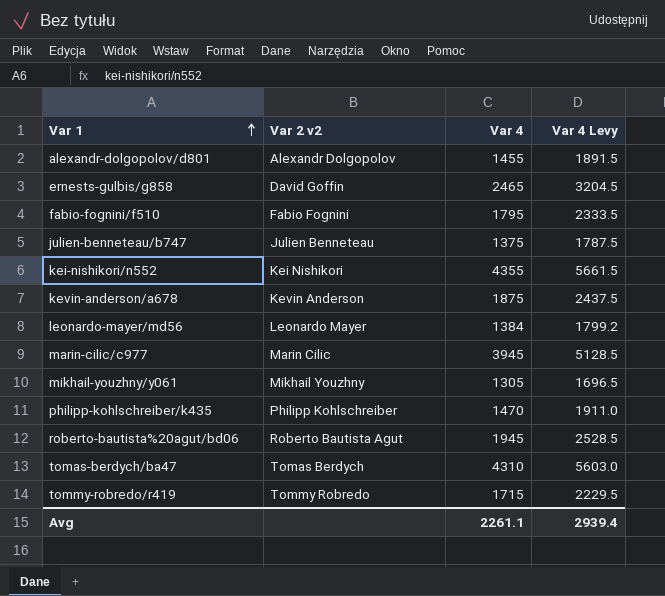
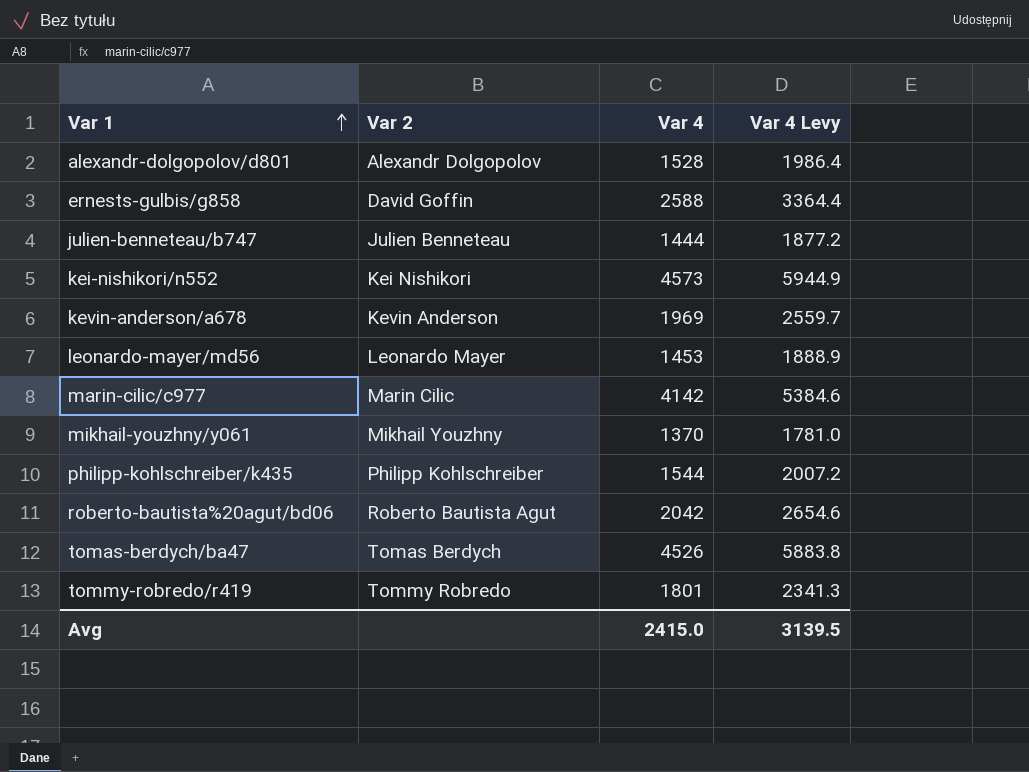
column name: Var 2 v2 -> Var 2
row fabio-fognini/f510: Fabio Fognini | 1795 | 2333.5 -> none
alexandr-dolgopolov/d801 | Var 4: 1455 -> 1528
alexandr-dolgopolov/d801 | Var 4 Levy: 1891.5 -> 1986.4
ernests-gulbis/g858 | Var 4: 2465 -> 2588
ernests-gulbis/g858 | Var 4 Levy: 3204.5 -> 3364.4
julien-benneteau/b747 | Var 4: 1375 -> 1444
julien-benneteau/b747 | Var 4 Levy: 1787.5 -> 1877.2
kei-nishikori/n552 | Var 4: 4355 -> 4573
kei-nishikori/n552 | Var 4 Levy: 5661.5 -> 5944.9
kevin-anderson/a678 | Var 4: 1875 -> 1969
kevin-anderson/a678 | Var 4 Levy: 2437.5 -> 2559.7
leonardo-mayer/md56 | Var 4: 1384 -> 1453
leonardo-mayer/md56 | Var 4 Levy: 1799.2 -> 1888.9
marin-cilic/c977 | Var 4: 3945 -> 4142
marin-cilic/c977 | Var 4 Levy: 5128.5 -> 5384.6
mikhail-youzhny/y061 | Var 4: 1305 -> 1370
mikhail-youzhny/y061 | Var 4 Levy: 1696.5 -> 1781.0
philipp-kohlschreiber/k435 | Var 4: 1470 -> 1544
philipp-kohlschreiber/k435 | Var 4 Levy: 1911.0 -> 2007.2
roberto-bautista%20agut/bd06 | Var 4: 1945 -> 2042
roberto-bautista%20agut/bd06 | Var 4 Levy: 2528.5 -> 2654.6
tomas-berdych/ba47 | Var 4: 4310 -> 4526
tomas-berdych/ba47 | Var 4 Levy: 5603.0 -> 5883.8
tommy-robredo/r419 | Var 4: 1715 -> 1801
tommy-robredo/r419 | Var 4 Levy: 2229.5 -> 2341.3
Avg | Var 4: 2261.1 -> 2415.0
Avg | Var 4 Levy: 2939.4 -> 3139.5

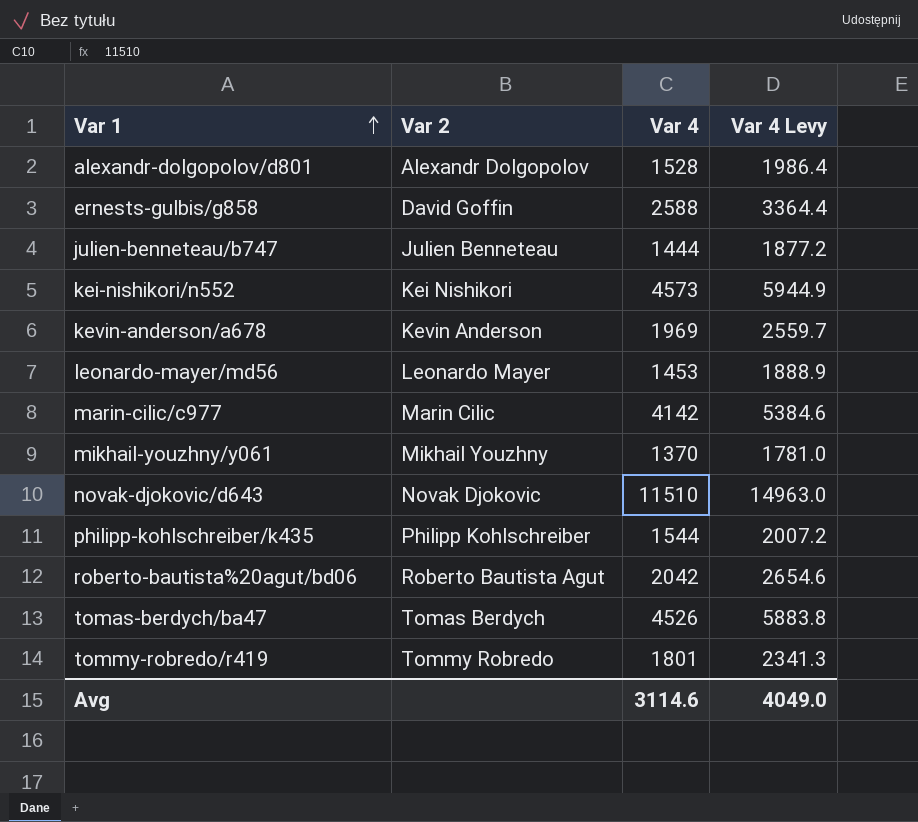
row novak-djokovic/d643: none -> Novak Djokovic | 11510 | 14963.0
Avg | Var 4: 2415.0 -> 3114.6
Avg | Var 4 Levy: 3139.5 -> 4049.0

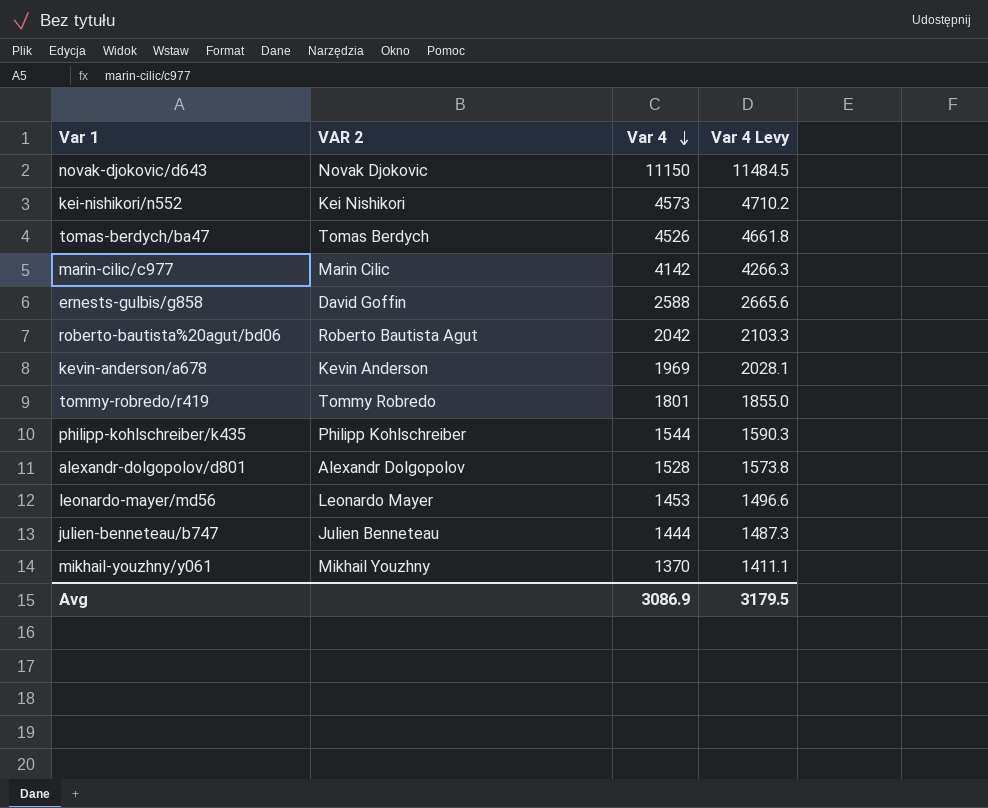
row order: Var 1 ascending -> Var 4 descending
column name: Var 2 -> VAR 2
column Var 4 Levy | formula: [Var 4] * 1.3 -> [Var 4] * 1.03
novak-djokovic/d643 | Var 4: 11510 -> 11150
Avg | Var 4: 3114.6 -> 3086.9
Avg | Var 4 Levy: 4049.0 -> 3179.5

